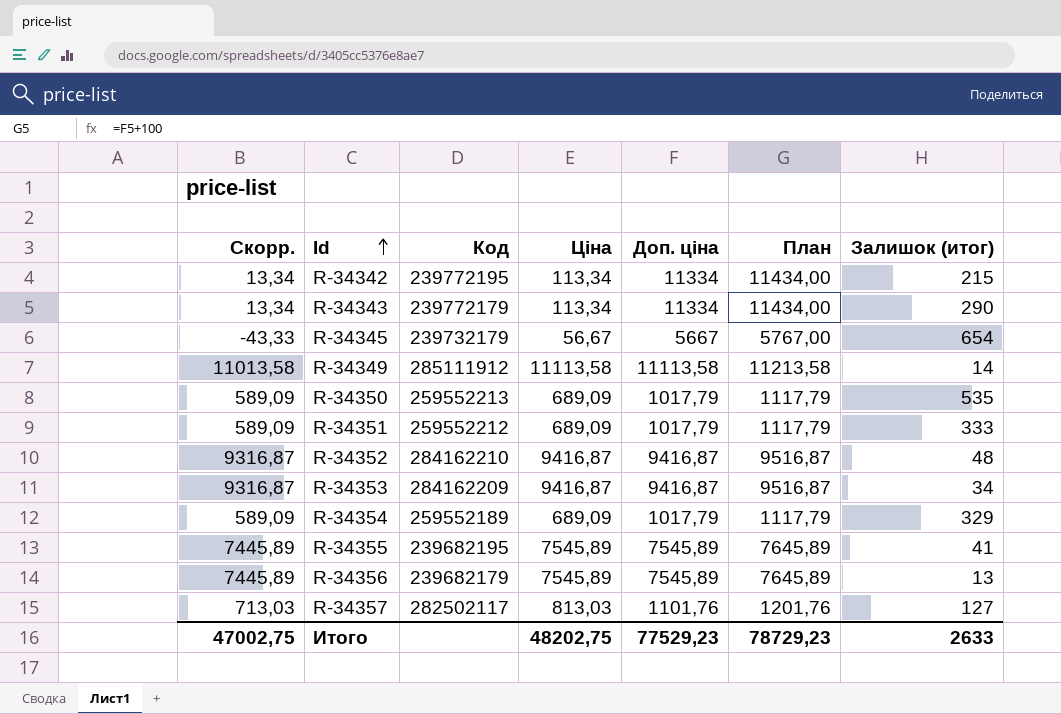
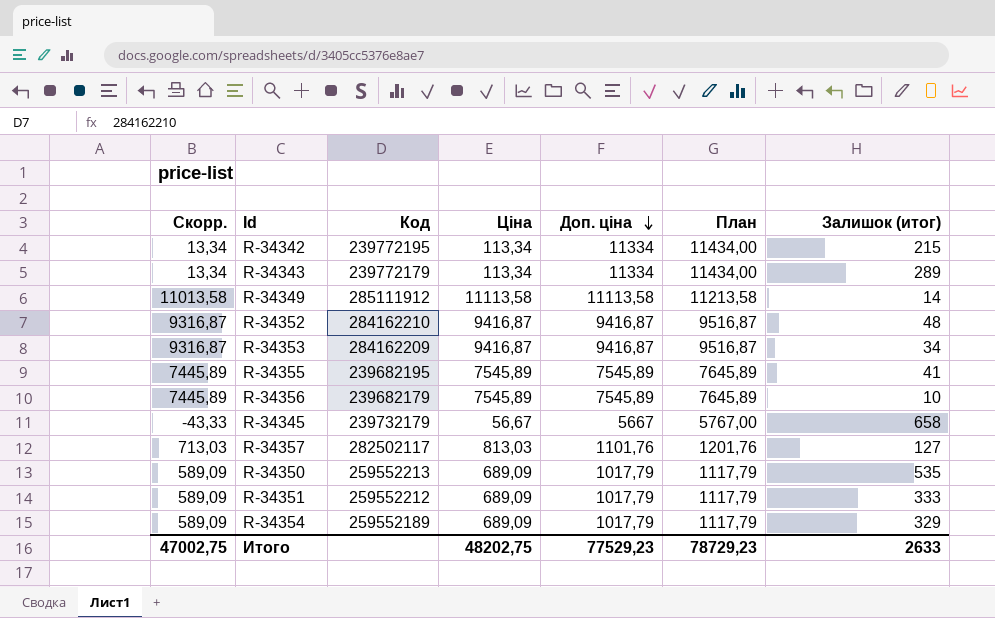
row order: Id ascending -> Доп. ціна descending
R-34343 | Залишок (итог): 290 -> 289
R-34356 | Залишок (итог): 13 -> 10
R-34345 | Залишок (итог): 654 -> 658

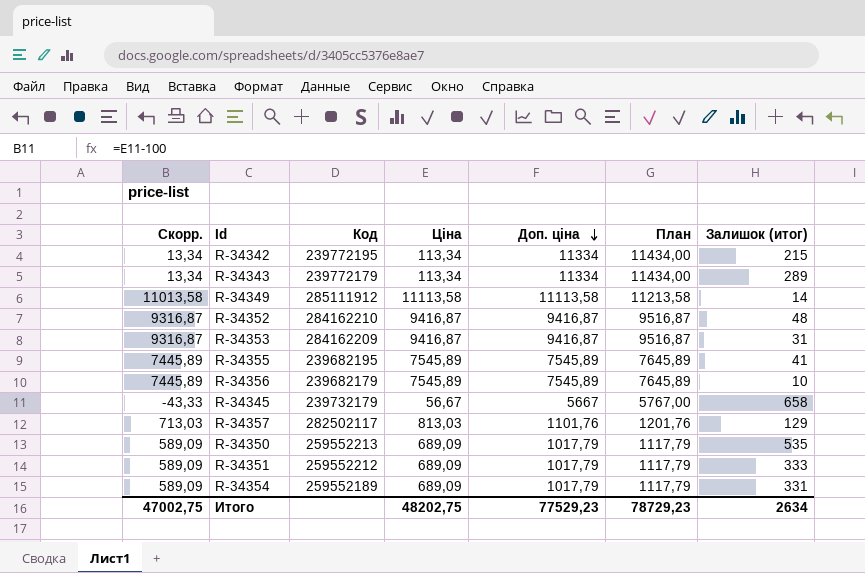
R-34353 | Залишок (итог): 34 -> 31
R-34357 | Залишок (итог): 127 -> 129
R-34354 | Залишок (итог): 329 -> 331
Итого | Залишок (итог): 2633 -> 2634

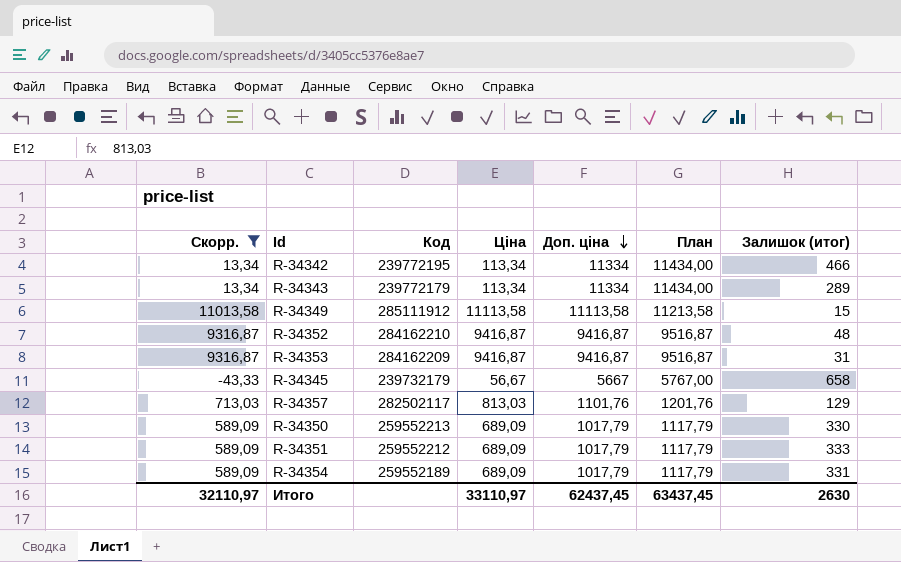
filter: none -> Скорр. != 7445,89
R-34342 | Залишок (итог): 215 -> 466
R-34349 | Залишок (итог): 14 -> 15
R-34350 | Залишок (итог): 535 -> 330
Итого | Скорр.: 47002,75 -> 32110,97
Итого | Ціна: 48202,75 -> 33110,97
Итого | Доп. ціна: 77529,23 -> 62437,45
Итого | План: 78729,23 -> 63437,45
Итого | Залишок (итог): 2634 -> 2630

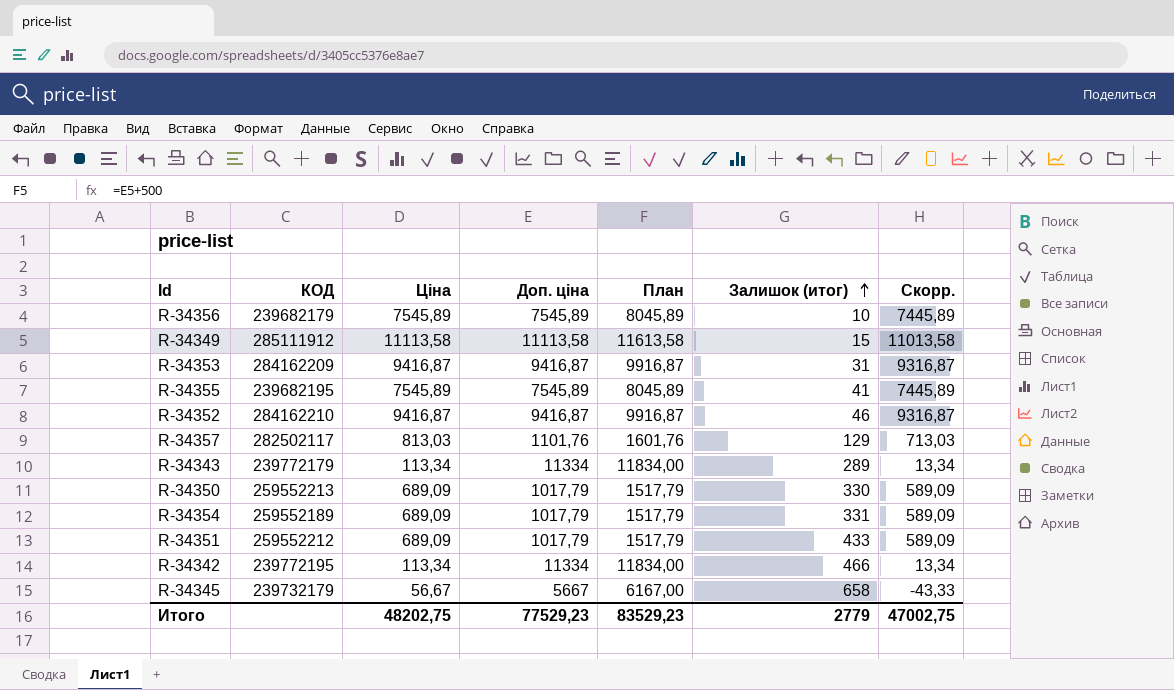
filter: Скорр. != 7445,89 -> none
row order: Доп. ціна descending -> Залишок (итог) ascending
column name: Код -> КОД
column План | formula: [Доп. ціна] + 100 -> [Доп. ціна] + 500
column Скорр. | position: 1 -> 7
R-34352 | Залишок (итог): 48 -> 46
R-34351 | Залишок (итог): 333 -> 433
Итого | Ціна: 33110,97 -> 48202,75
Итого | Доп. ціна: 62437,45 -> 77529,23
Итого | План: 63437,45 -> 83529,23
Итого | Залишок (итог): 2630 -> 2779
Итого | Скорр.: 32110,97 -> 47002,75

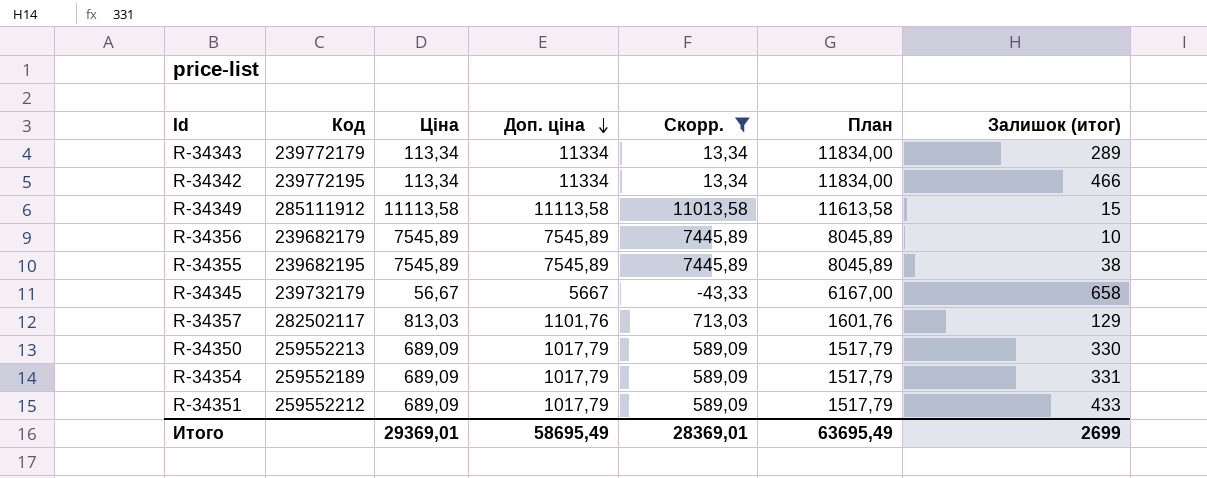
filter: none -> Скорр. != 9316,87
row order: Залишок (итог) ascending -> Доп. ціна descending
column name: КОД -> Код
column Скорр. | position: 7 -> 5
R-34355 | Залишок (итог): 41 -> 38
Итого | Ціна: 48202,75 -> 29369,01
Итого | Доп. ціна: 77529,23 -> 58695,49
Итого | Скорр.: 47002,75 -> 28369,01
Итого | План: 83529,23 -> 63695,49
Итого | Залишок (итог): 2779 -> 2699

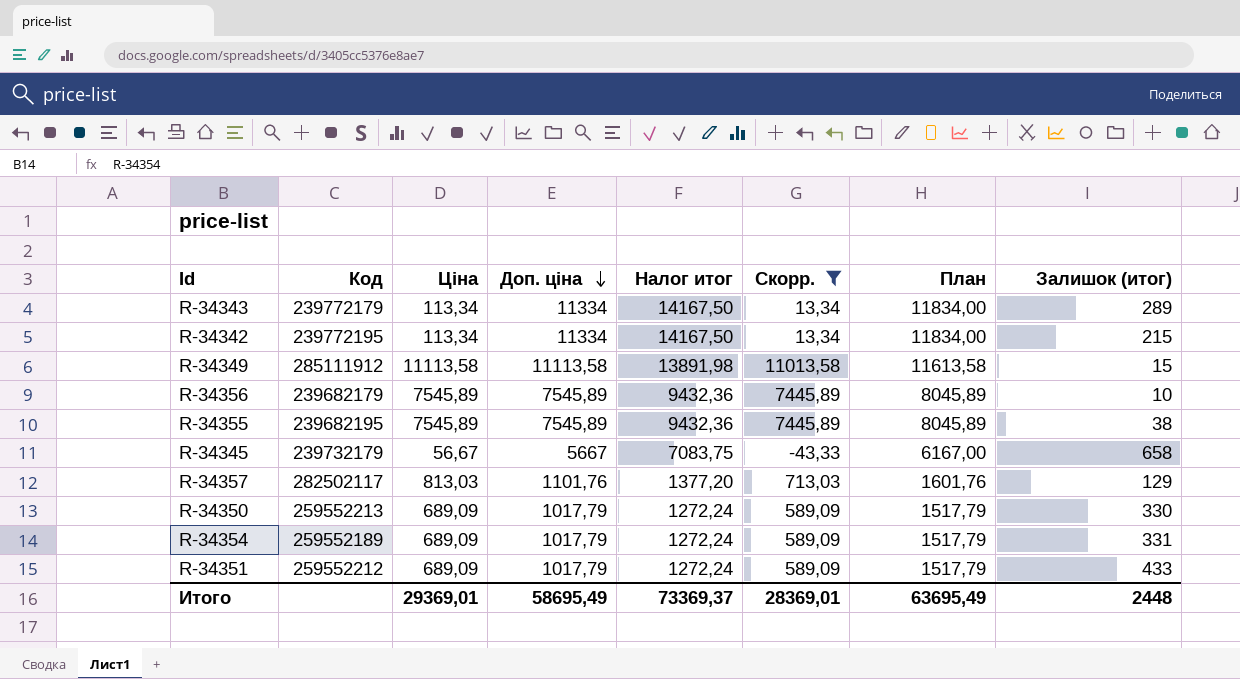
column Налог итог | formula: none -> [Доп. ціна] * 1,25
R-34342 | Залишок (итог): 466 -> 215
Итого | Залишок (итог): 2699 -> 2448

